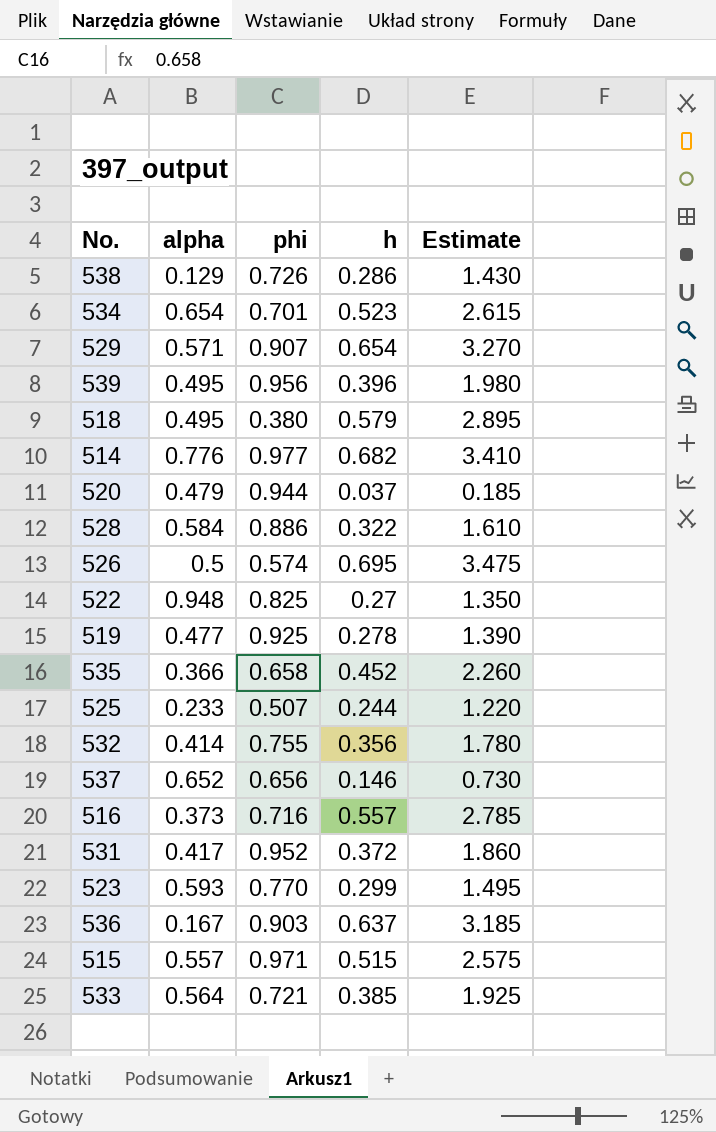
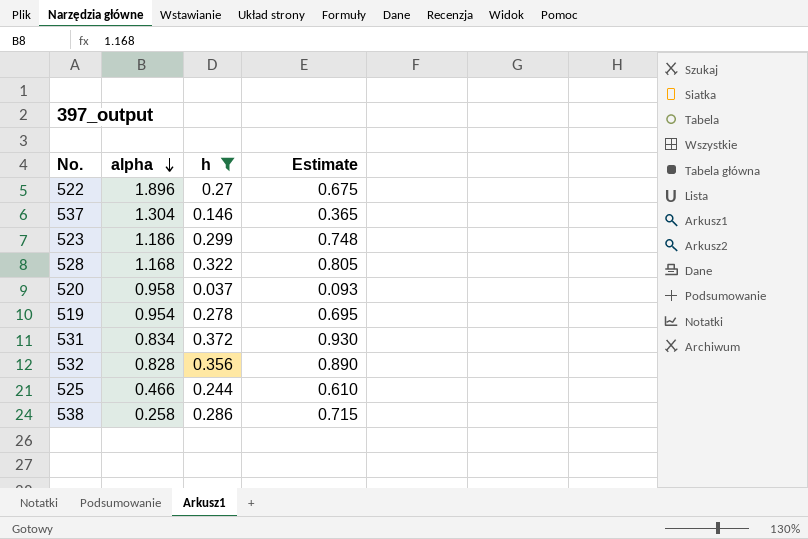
filter: none -> h <= 0.372
row order: none -> alpha descending
column phi | position: 3 -> none
column Estimate | formula: [h] * 5 -> [h] * 2.5
522 | alpha: 0.948 -> 1.896
537 | alpha: 0.652 -> 1.304
523 | alpha: 0.593 -> 1.186
528 | alpha: 0.584 -> 1.168
520 | alpha: 0.479 -> 0.958
519 | alpha: 0.477 -> 0.954
531 | alpha: 0.417 -> 0.834
532 | alpha: 0.414 -> 0.828
525 | alpha: 0.233 -> 0.466
538 | alpha: 0.129 -> 0.258

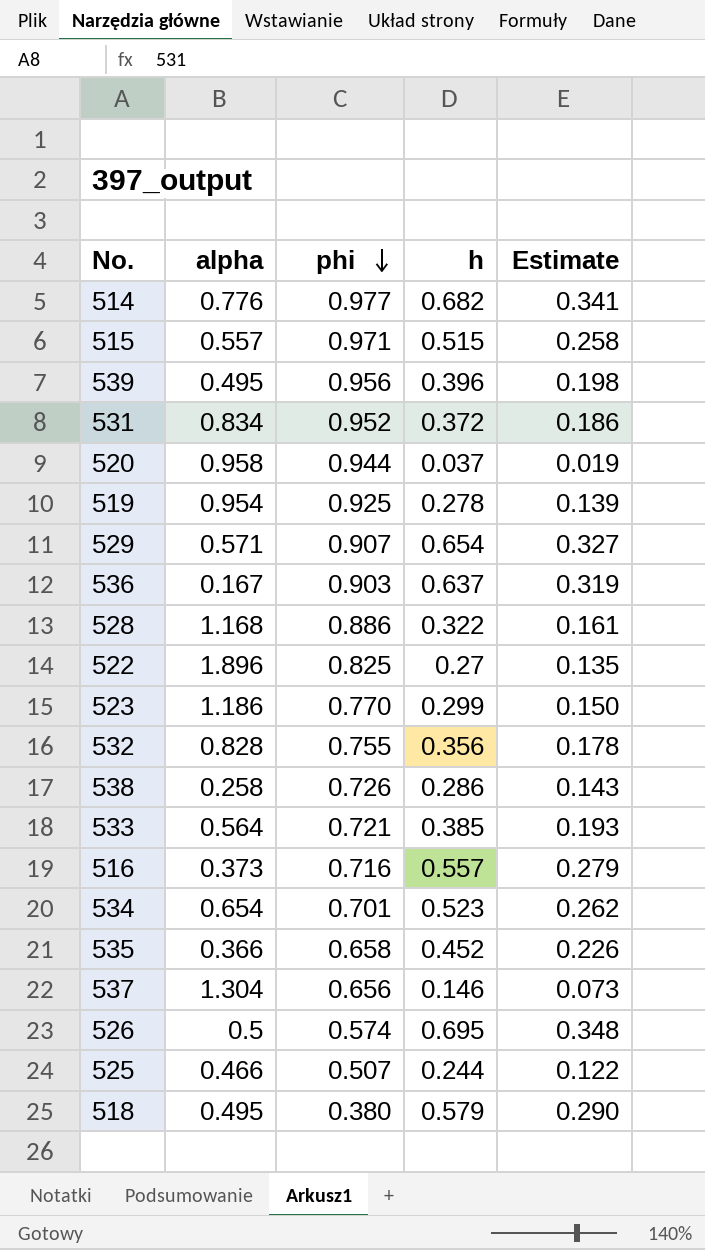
filter: h <= 0.372 -> none
row order: alpha descending -> phi descending
column phi | position: none -> 3
column Estimate | formula: [h] * 2.5 -> [h] * 0.5

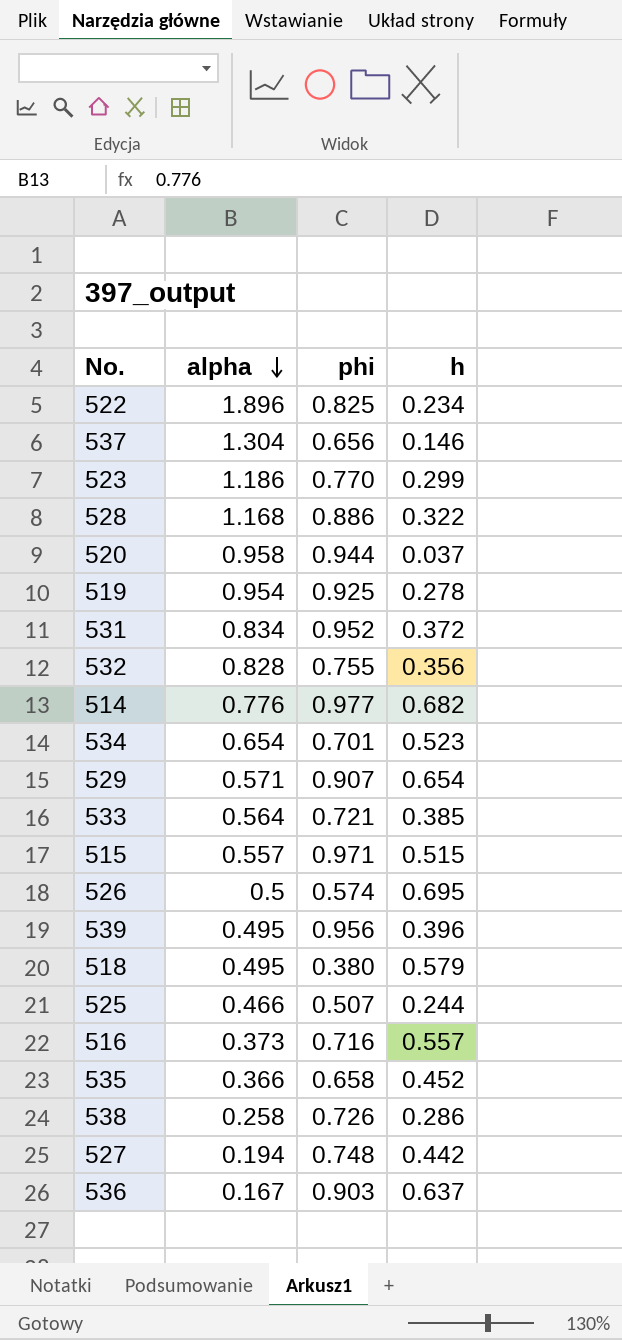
row order: phi descending -> alpha descending
column Estimate | formula: [h] * 0.5 -> none
522 | h: 0.27 -> 0.234
row 527: none -> 0.194 | 0.748 | 0.442

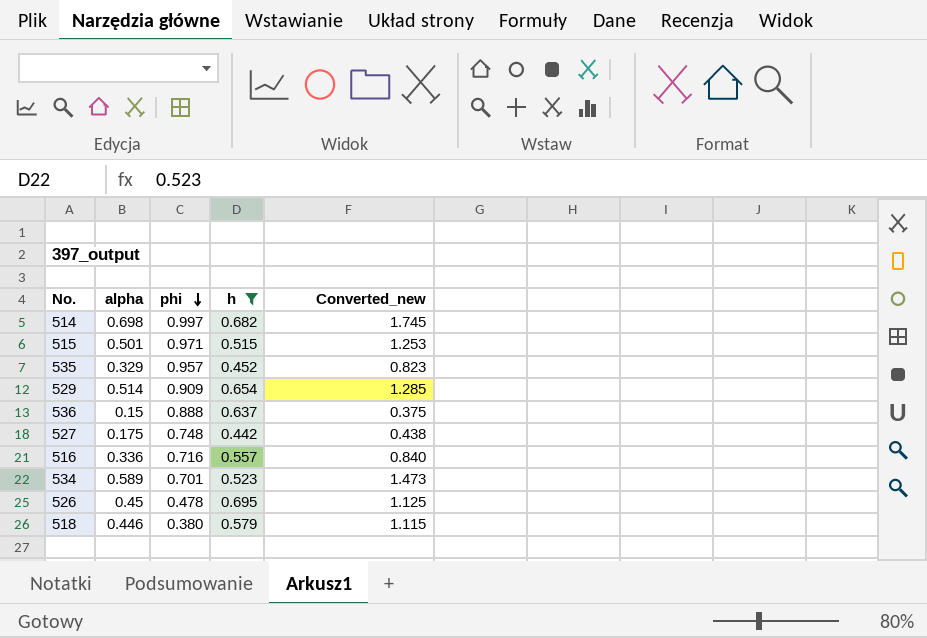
filter: none -> h >= 0.442
row order: alpha descending -> phi descending
column Converted_new | formula: none -> [alpha] * 2.5
514 | alpha: 0.776 -> 0.698
514 | phi: 0.977 -> 0.997
515 | alpha: 0.557 -> 0.501
535 | alpha: 0.366 -> 0.329
535 | phi: 0.658 -> 0.957
529 | alpha: 0.571 -> 0.514
529 | phi: 0.907 -> 0.909
536 | alpha: 0.167 -> 0.15
536 | phi: 0.903 -> 0.888
527 | alpha: 0.194 -> 0.175
516 | alpha: 0.373 -> 0.336
534 | alpha: 0.654 -> 0.589
526 | alpha: 0.5 -> 0.45
526 | phi: 0.574 -> 0.478
518 | alpha: 0.495 -> 0.446

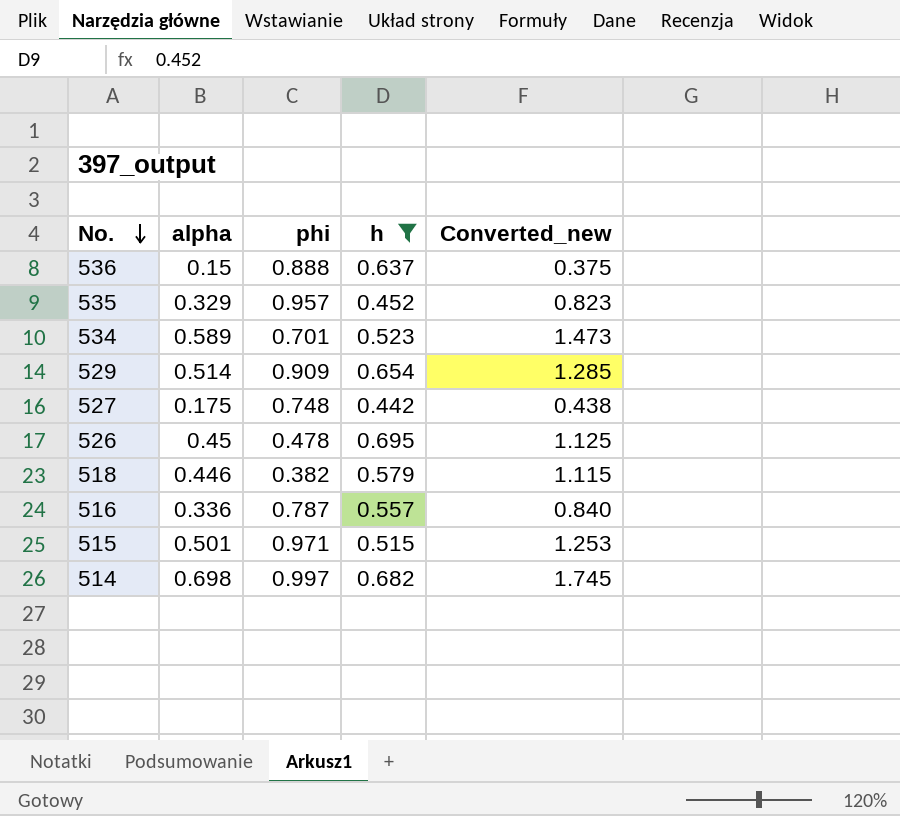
row order: phi descending -> No. descending
518 | phi: 0.380 -> 0.382
516 | phi: 0.716 -> 0.787

